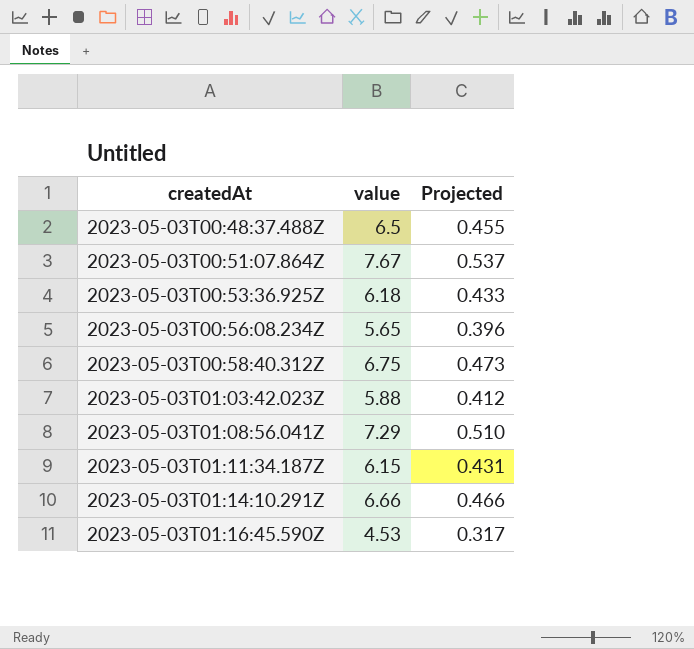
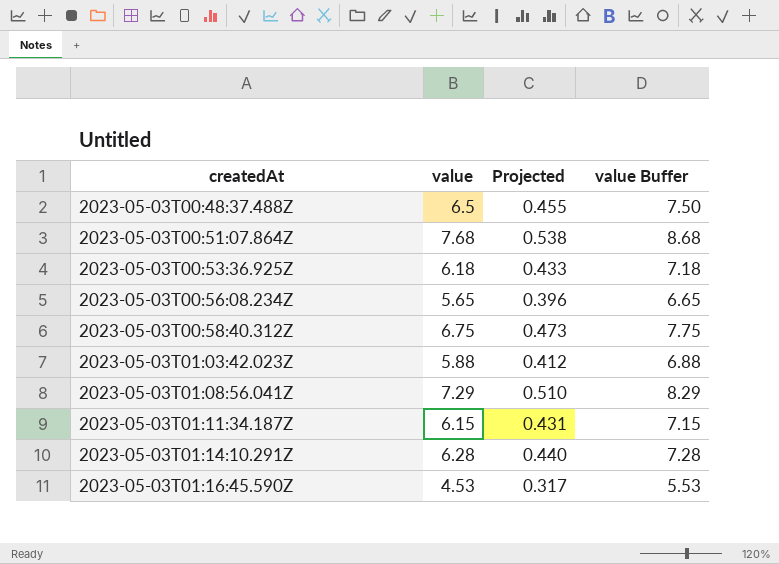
column value Buffer | formula: none -> [value] + 1
2023-05-03T00:51:07.864Z | value: 7.67 -> 7.68
2023-05-03T00:51:07.864Z | Projected: 0.537 -> 0.538
2023-05-03T01:14:10.291Z | value: 6.66 -> 6.28
2023-05-03T01:14:10.291Z | Projected: 0.466 -> 0.440

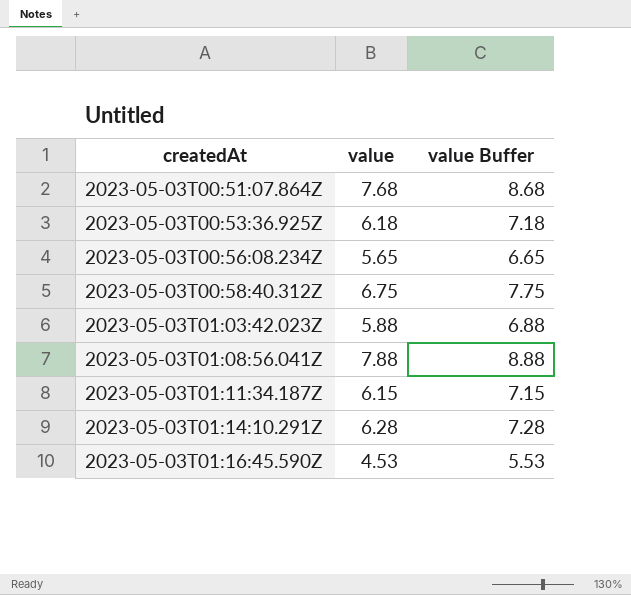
column Projected | formula: [value] * 0.07 -> none
row 2023-05-03T00:48:37.488Z: 6.5 | 0.455 | 7.50 -> none
2023-05-03T01:08:56.041Z | value: 7.29 -> 7.88
2023-05-03T01:08:56.041Z | value Buffer: 8.29 -> 8.88

